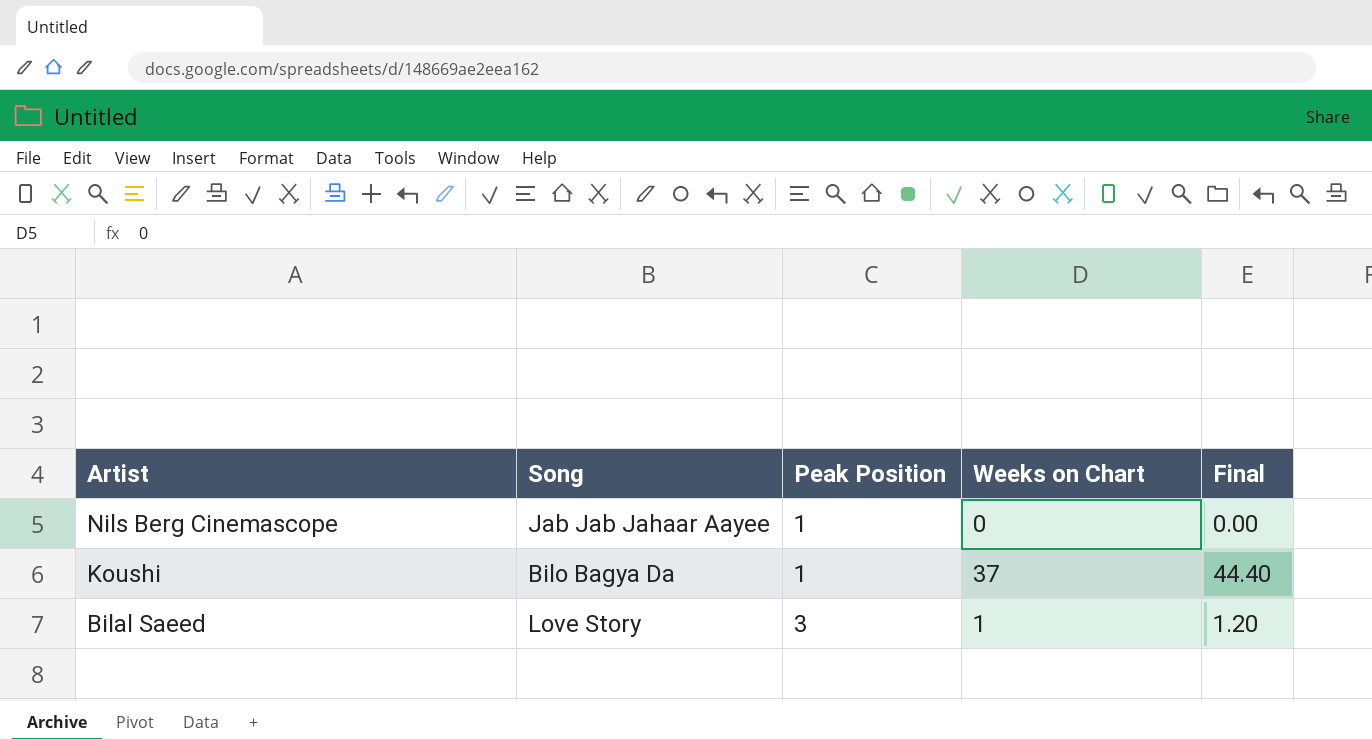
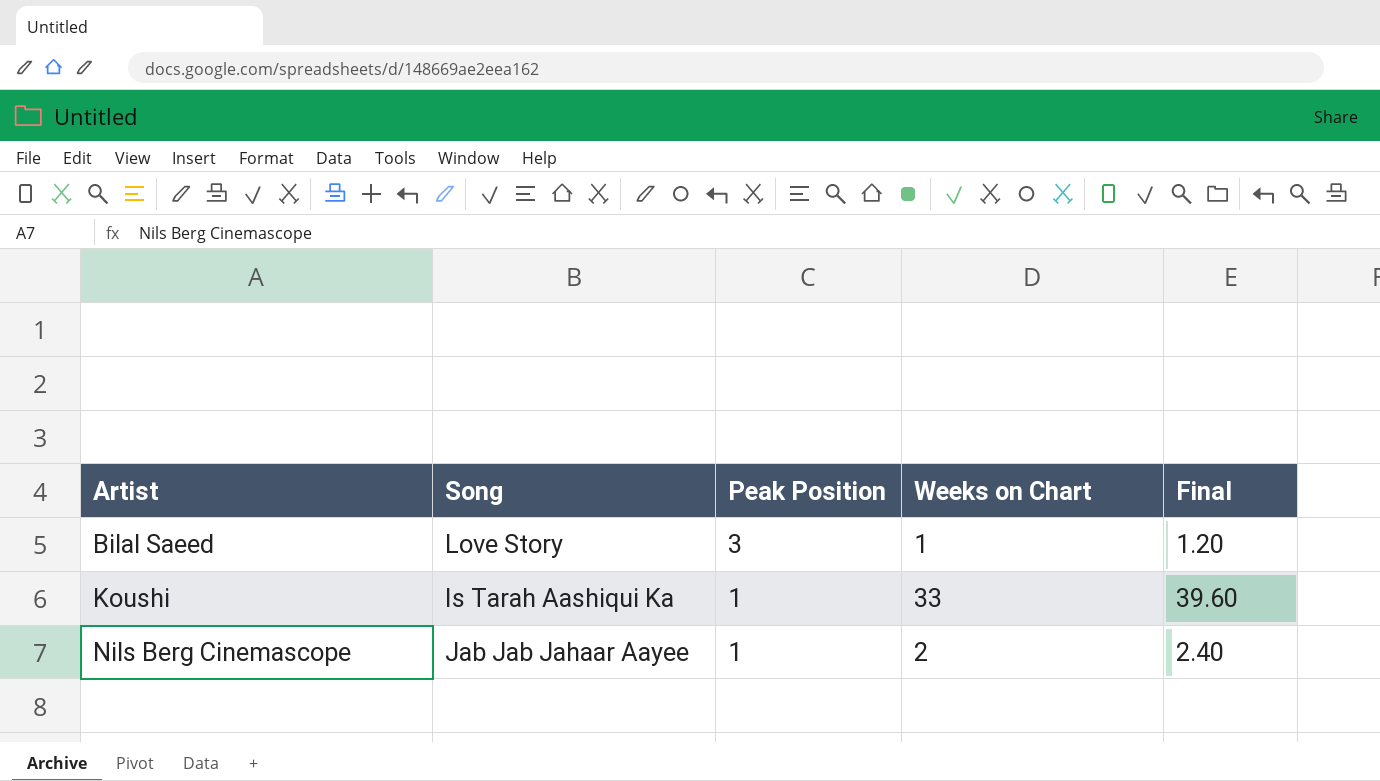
row order: Artist descending -> Artist ascending
Koushi | Song: Bilo Bagya Da -> Is Tarah Aashiqui Ka
Koushi | Weeks on Chart: 37 -> 33
Koushi | Final: 44.40 -> 39.60
Nils Berg Cinemascope | Weeks on Chart: 0 -> 2
Nils Berg Cinemascope | Final: 0.00 -> 2.40

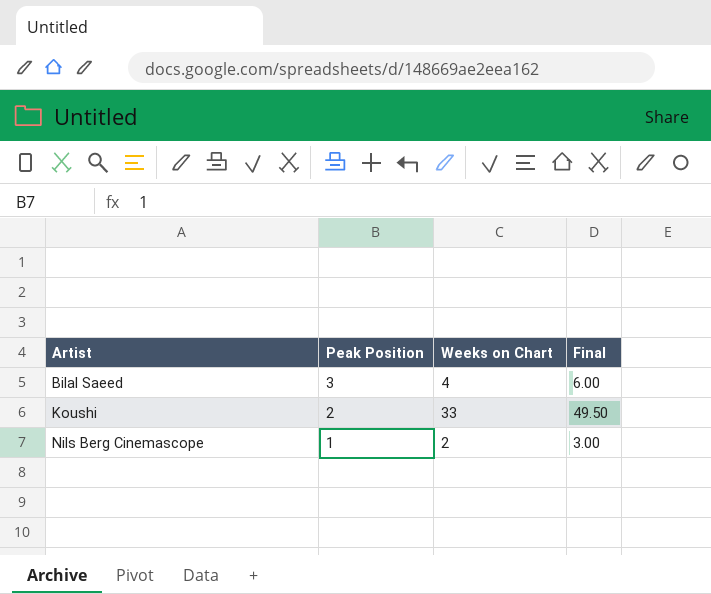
column Song | position: 2 -> none
column Final | formula: [Weeks on Chart] * 1.2 -> [Weeks on Chart] * 1.5
Bilal Saeed | Weeks on Chart: 1 -> 4
Koushi | Peak Position: 1 -> 2

